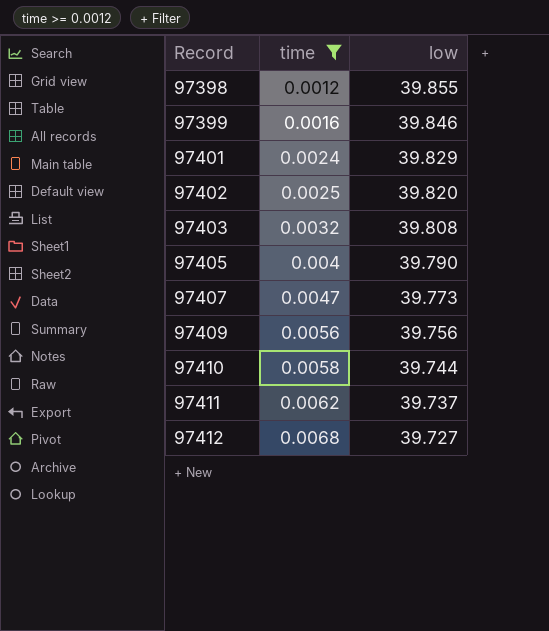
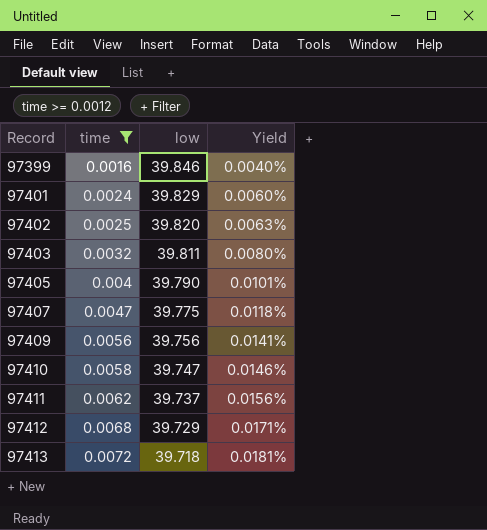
column Yield | formula: none -> [time] / [low]
row 97398: 0.0012 | 39.855 -> none
97403 | low: 39.808 -> 39.811
97407 | low: 39.773 -> 39.775
97410 | low: 39.744 -> 39.747
97412 | low: 39.727 -> 39.729
row 97413: none -> 0.0072 | 39.718 | 0.0181%

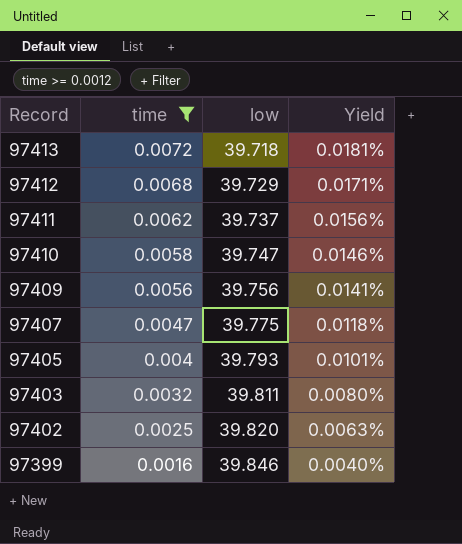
row order: Record ascending -> Record descending
row 97401: 0.0024 | 39.829 | 0.0060% -> none
97405 | low: 39.790 -> 39.793

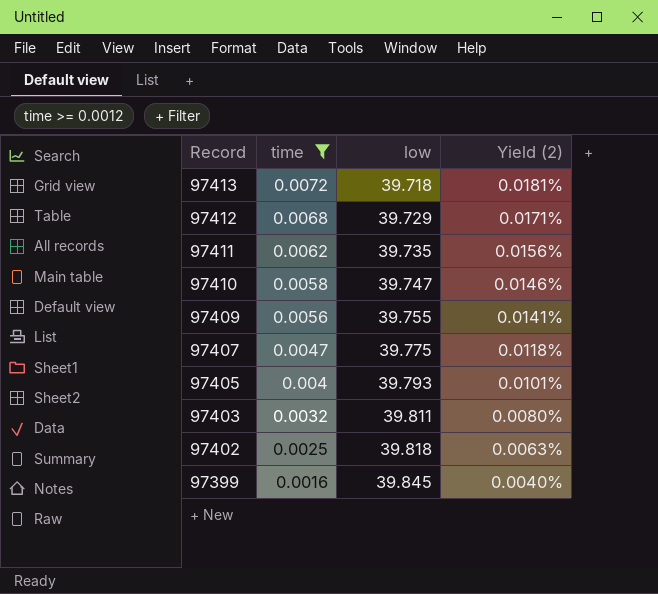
column name: Yield -> Yield (2)
97411 | low: 39.737 -> 39.735
97409 | low: 39.756 -> 39.755
97402 | low: 39.820 -> 39.818
97399 | low: 39.846 -> 39.845

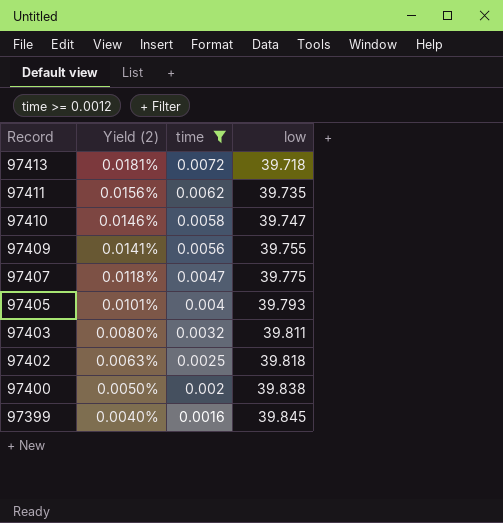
column Yield (2) | position: 4 -> 2
row 97412: 0.0068 | 39.729 | 0.0171% -> none
row 97400: none -> 0.0050% | 0.002 | 39.838

